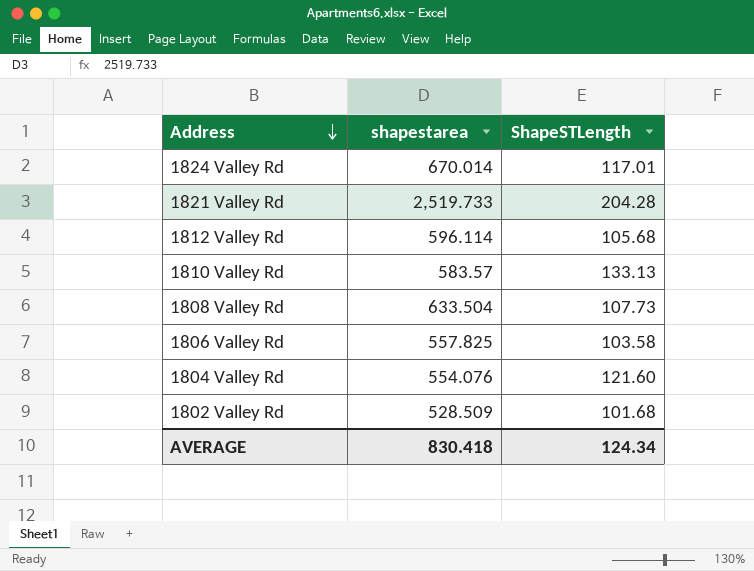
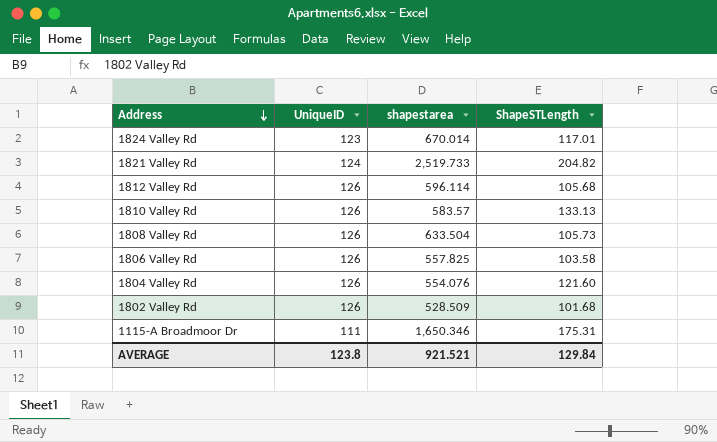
column UniqueID | position: none -> 2
1821 Valley Rd | ShapeSTLength: 204.28 -> 204.82
1808 Valley Rd | ShapeSTLength: 107.73 -> 105.73
row 1115-A Broadmoor Dr: none -> 111 | 1,650.346 | 175.31
AVERAGE | shapestarea: 830.418 -> 921.521
AVERAGE | ShapeSTLength: 124.34 -> 129.84

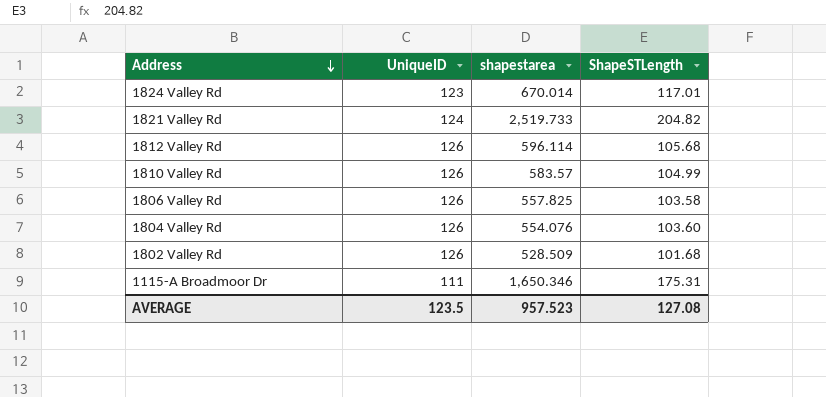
row 1808 Valley Rd: 126 | 633.504 | 105.73 -> none
1810 Valley Rd | ShapeSTLength: 133.13 -> 104.99
1804 Valley Rd | ShapeSTLength: 121.60 -> 103.60
AVERAGE | UniqueID: 123.8 -> 123.5
AVERAGE | shapestarea: 921.521 -> 957.523
AVERAGE | ShapeSTLength: 129.84 -> 127.08

